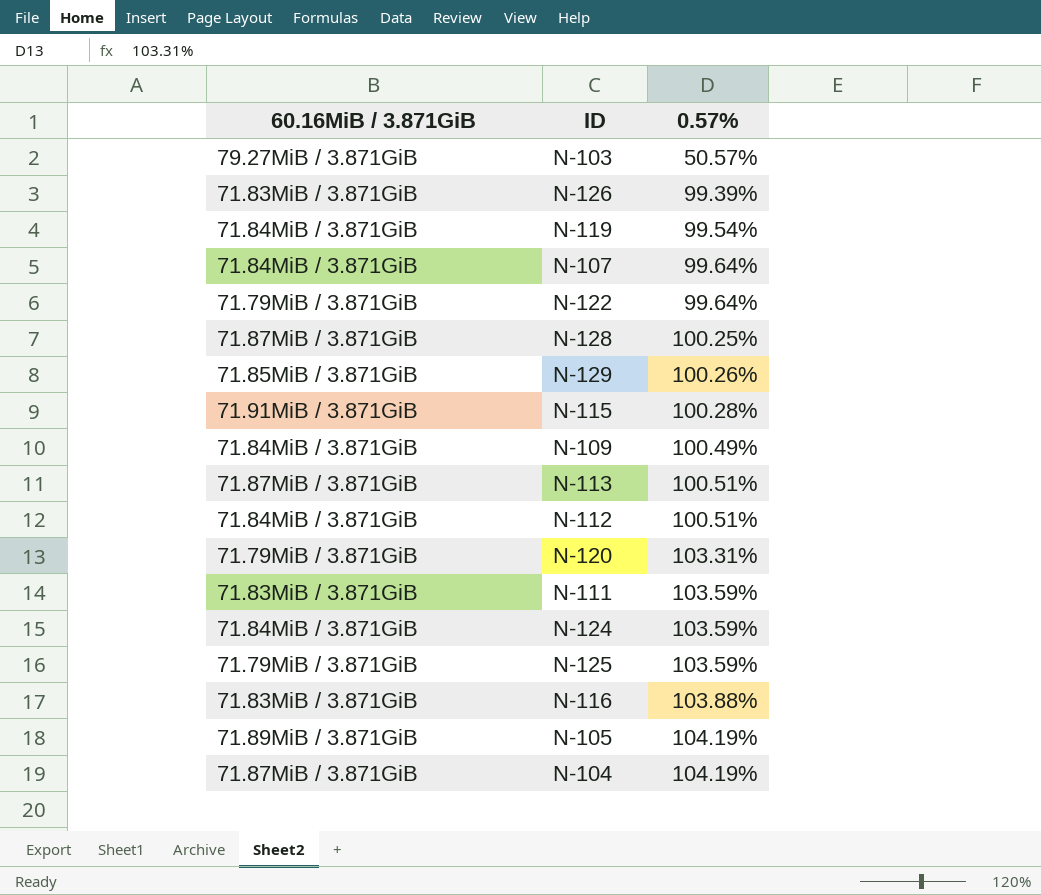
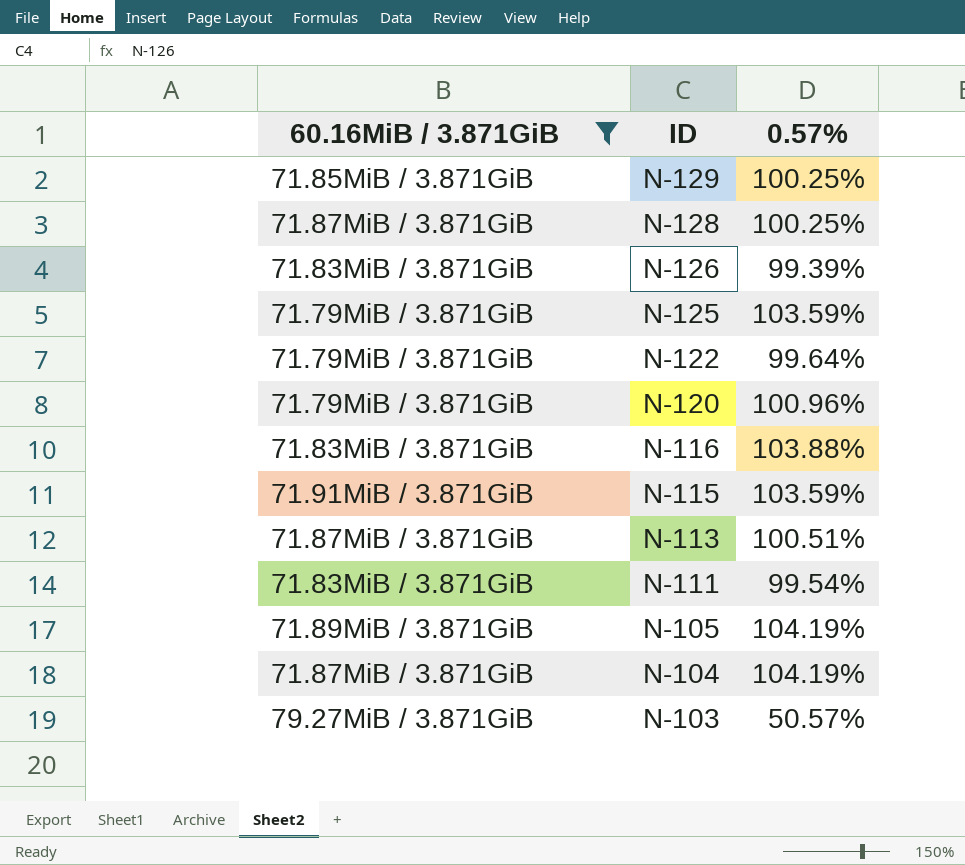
filter: none -> 60.16MiB / 3.871GiB != 71.84MiB / 3.871GiB
row order: 0.57% ascending -> ID descending
N-129 | 0.57%: 100.26% -> 100.25%
N-120 | 0.57%: 103.31% -> 100.96%
N-115 | 0.57%: 100.28% -> 103.59%
N-111 | 0.57%: 103.59% -> 99.54%

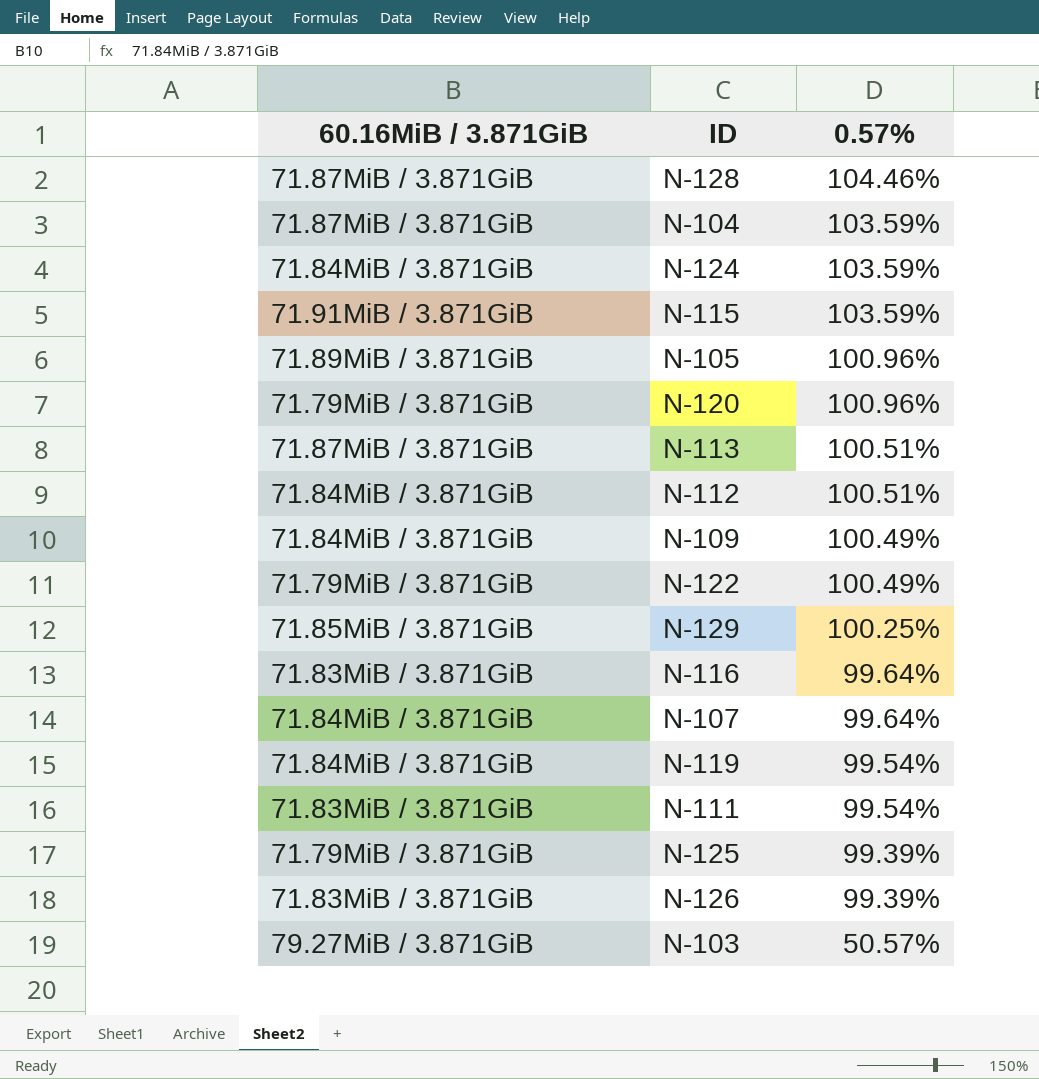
filter: 60.16MiB / 3.871GiB != 71.84MiB / 3.871GiB -> none
row order: ID descending -> 0.57% descending
N-128 | 0.57%: 100.25% -> 104.46%
N-104 | 0.57%: 104.19% -> 103.59%
N-105 | 0.57%: 104.19% -> 100.96%
N-122 | 0.57%: 99.64% -> 100.49%
N-116 | 0.57%: 103.88% -> 99.64%
N-125 | 0.57%: 103.59% -> 99.39%

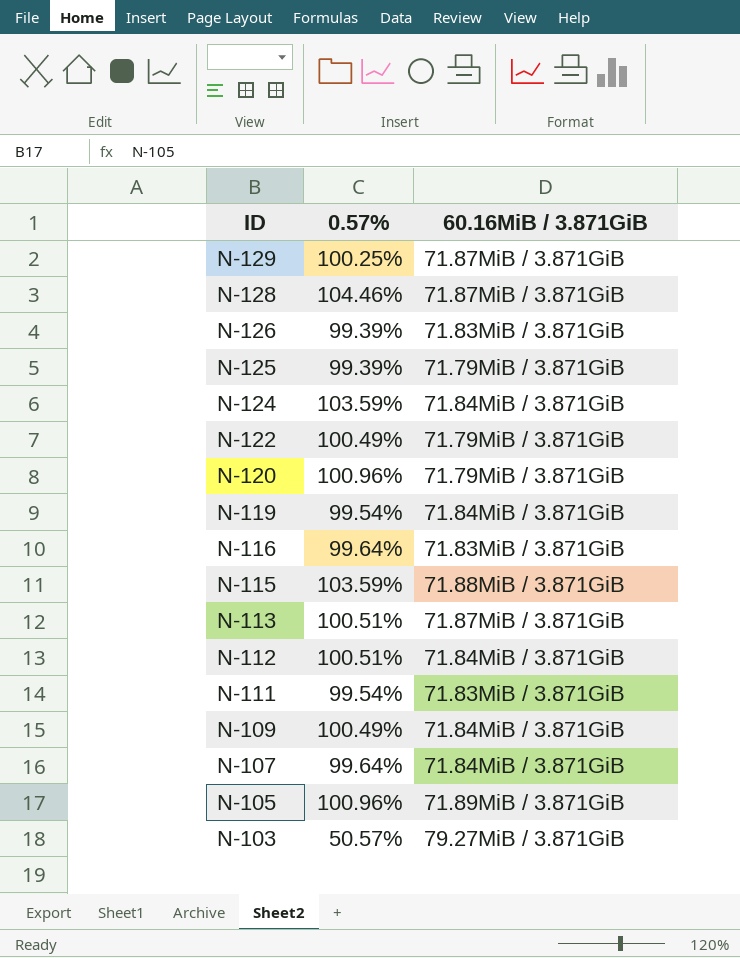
row order: 0.57% descending -> ID descending
column 60.16MiB / 3.871GiB | position: 1 -> 3
row N-104: 71.87MiB / 3.871GiB | 103.59% -> none
N-129 | 60.16MiB / 3.871GiB: 71.85MiB / 3.871GiB -> 71.87MiB / 3.871GiB
N-115 | 60.16MiB / 3.871GiB: 71.91MiB / 3.871GiB -> 71.88MiB / 3.871GiB

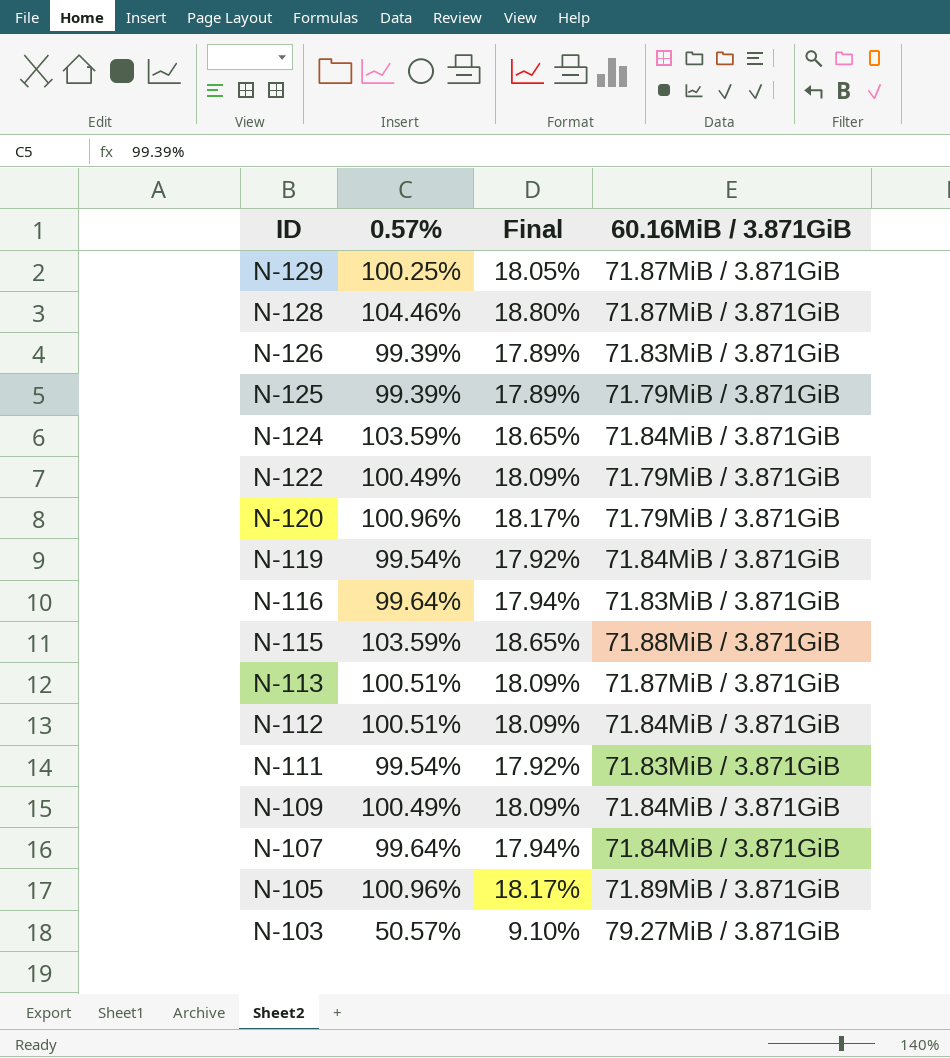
column Final | formula: none -> [0.57%] * 0.18

